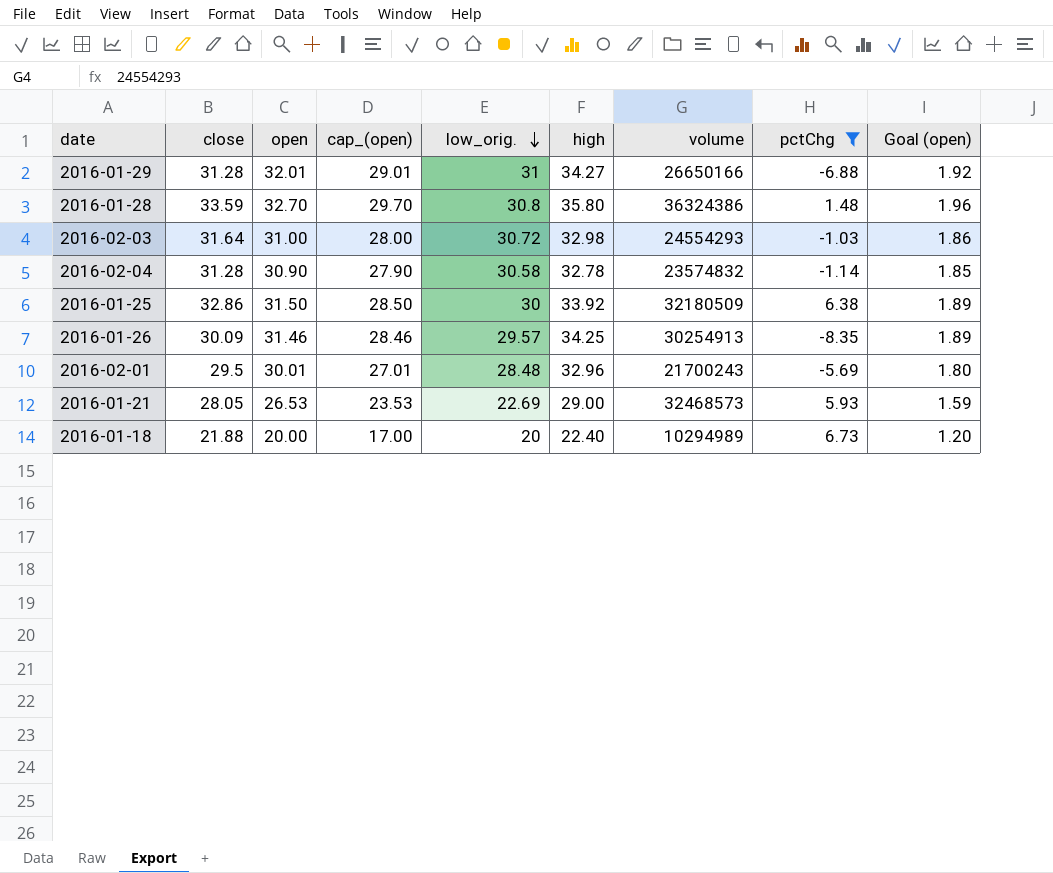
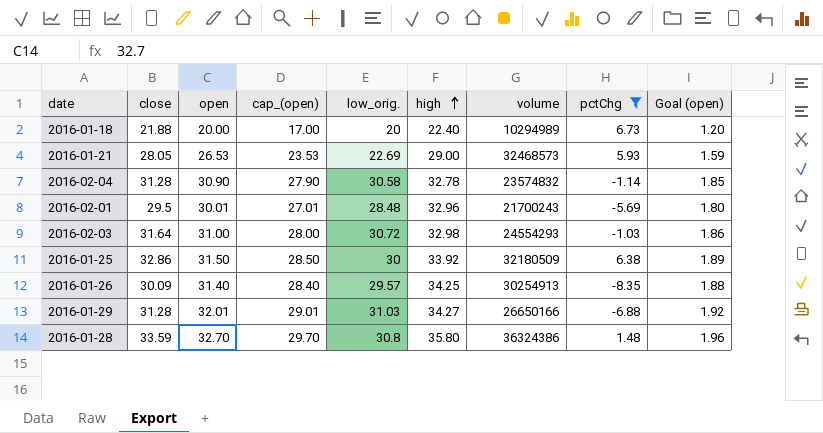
row order: low_orig. descending -> high ascending
2016-01-26 | open: 31.46 -> 31.40
2016-01-26 | cap_(open): 28.46 -> 28.40
2016-01-26 | Goal (open): 1.89 -> 1.88
2016-01-29 | low_orig.: 31 -> 31.03

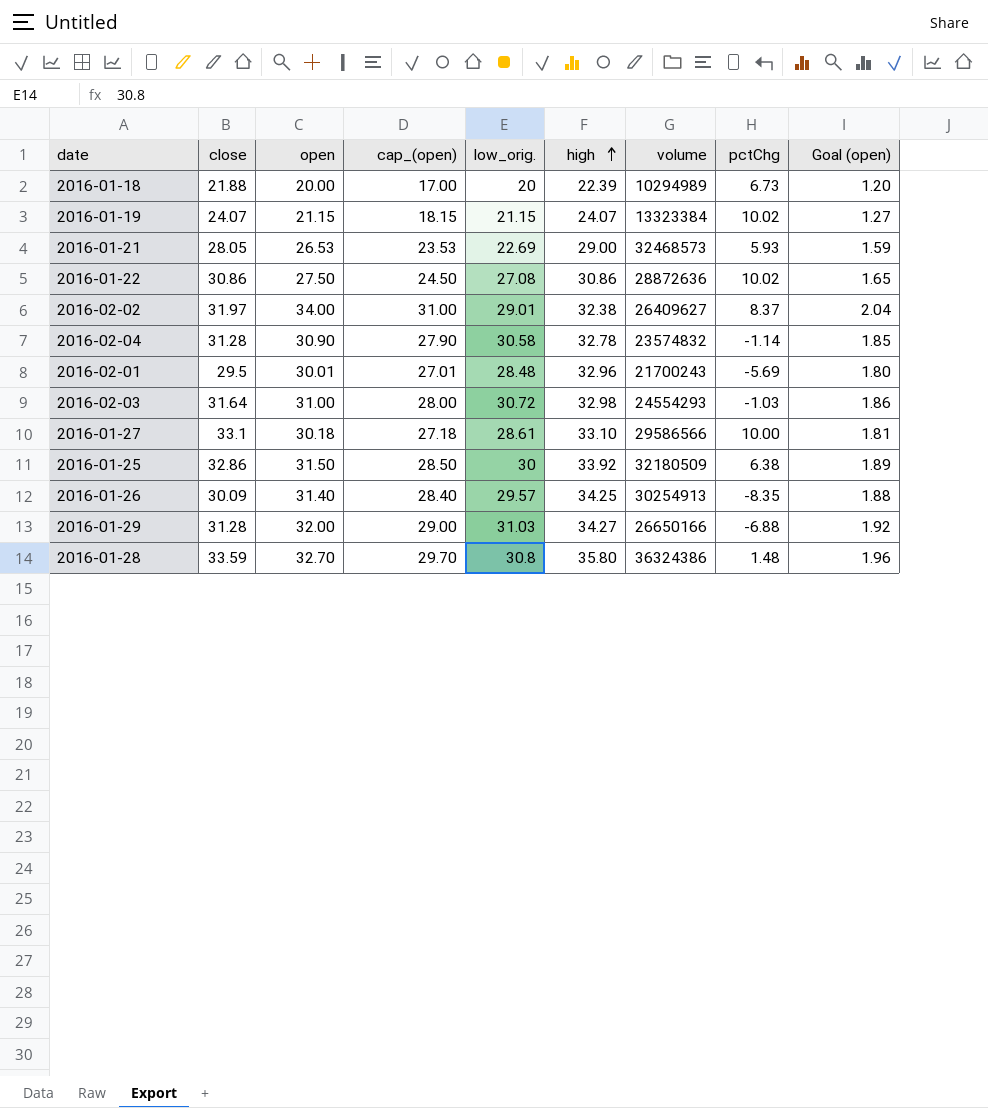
filter: pctChg <= 6.73 -> none
2016-01-18 | high: 22.40 -> 22.39
2016-01-29 | open: 32.01 -> 32.00
2016-01-29 | cap_(open): 29.01 -> 29.00

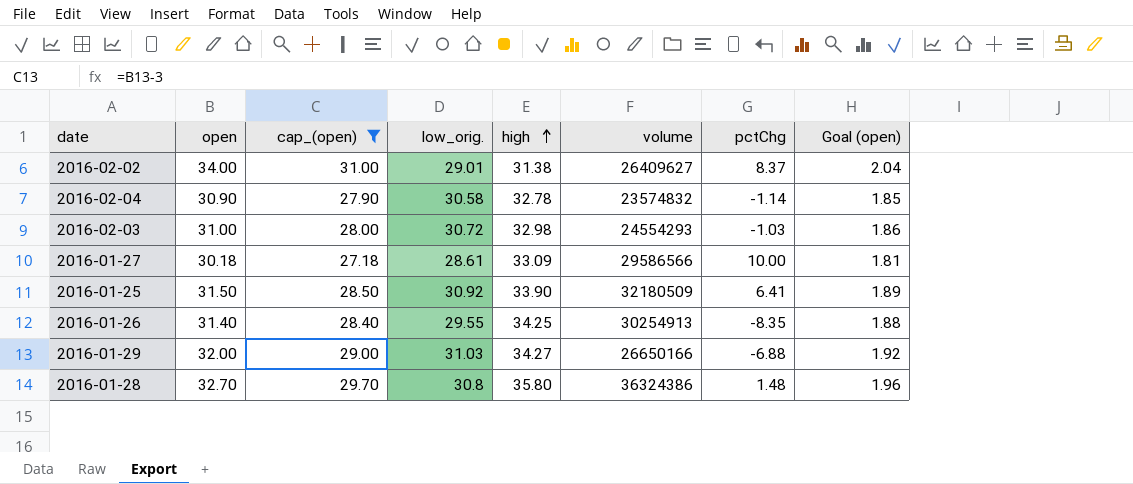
filter: none -> cap_(open) >= 27.18
column close | position: 2 -> none
2016-02-02 | high: 32.38 -> 31.38
2016-01-27 | high: 33.10 -> 33.09
2016-01-25 | low_orig.: 30 -> 30.92
2016-01-25 | high: 33.92 -> 33.90
2016-01-25 | pctChg: 6.38 -> 6.41
2016-01-26 | low_orig.: 29.57 -> 29.55

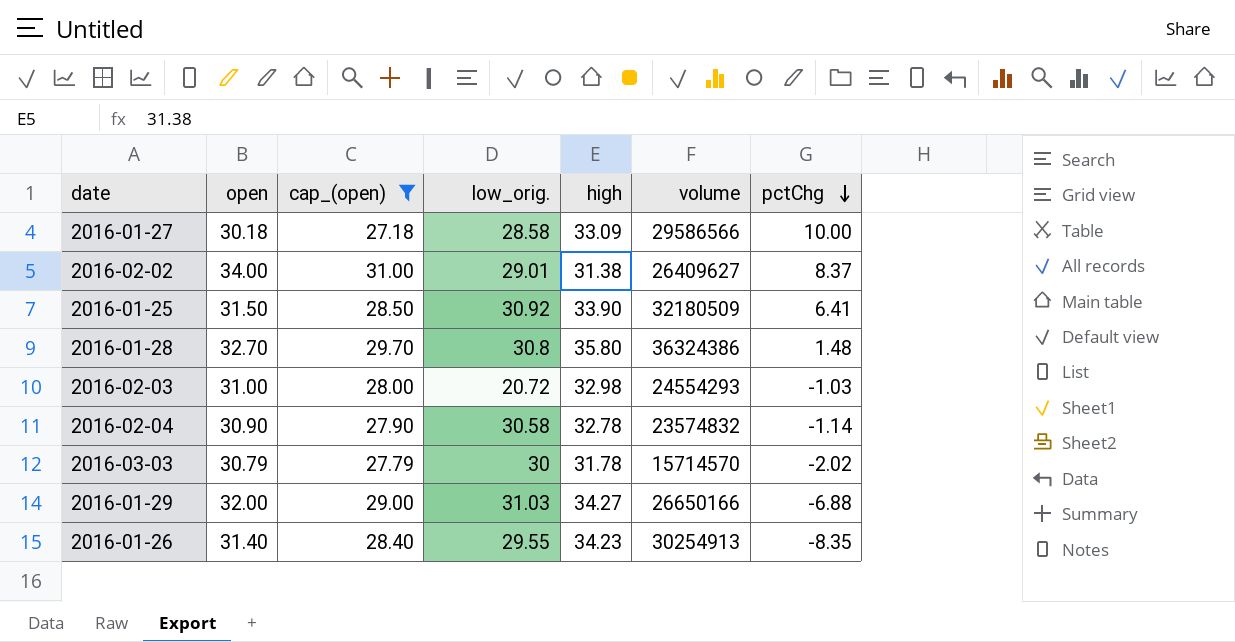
row order: high ascending -> pctChg descending
column Goal (open) | formula: [open] * 0.06 -> none
2016-01-27 | low_orig.: 28.61 -> 28.58
2016-02-03 | low_orig.: 30.72 -> 20.72
row 2016-03-03: none -> 30.79 | 27.79 | 30 | 31.78 | 15714570 | -2.02
2016-01-26 | high: 34.25 -> 34.23

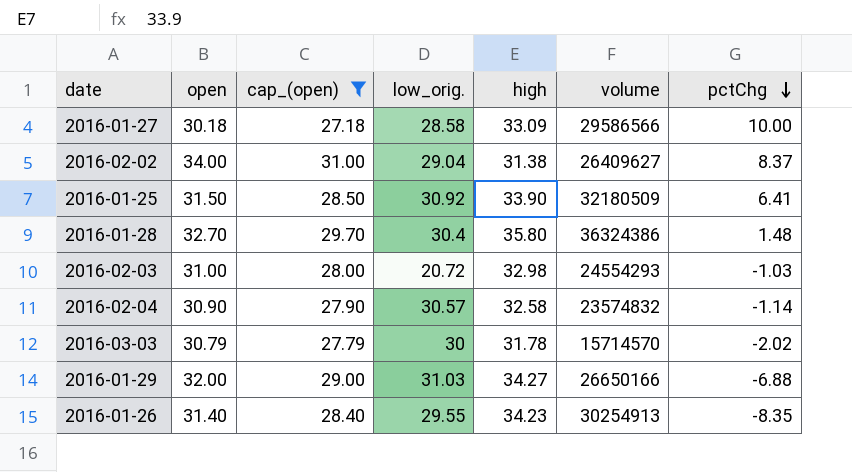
2016-02-02 | low_orig.: 29.01 -> 29.04
2016-01-28 | low_orig.: 30.8 -> 30.4
2016-02-04 | low_orig.: 30.58 -> 30.57
2016-02-04 | high: 32.78 -> 32.58

